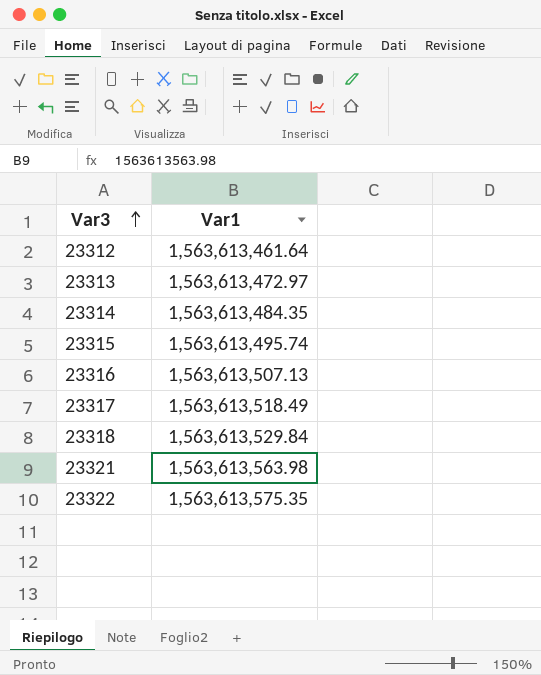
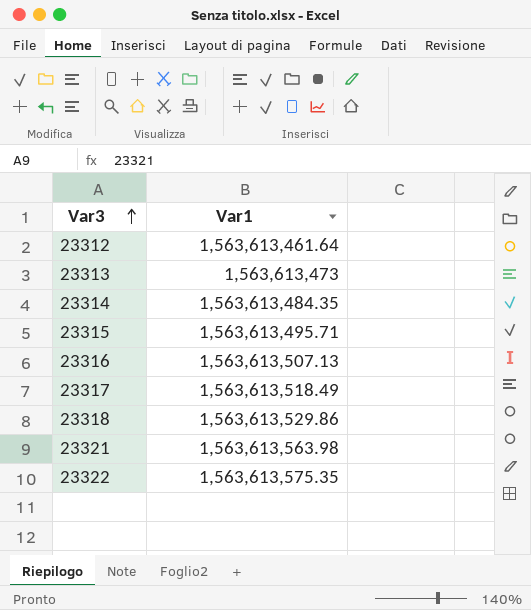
23313 | Var1: 1,563,613,472.97 -> 1,563,613,473
23315 | Var1: 1,563,613,495.74 -> 1,563,613,495.71
23318 | Var1: 1,563,613,529.84 -> 1,563,613,529.86

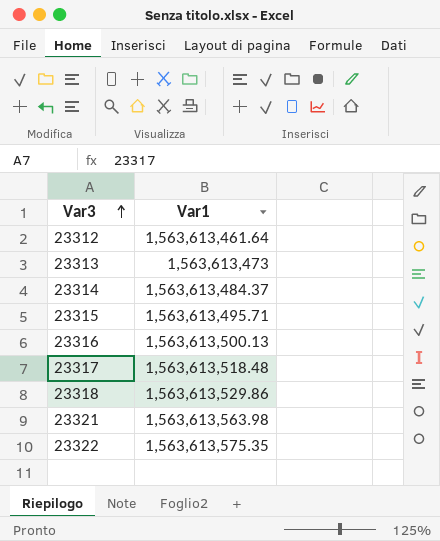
23314 | Var1: 1,563,613,484.35 -> 1,563,613,484.37
23316 | Var1: 1,563,613,507.13 -> 1,563,613,500.13
23317 | Var1: 1,563,613,518.49 -> 1,563,613,518.48

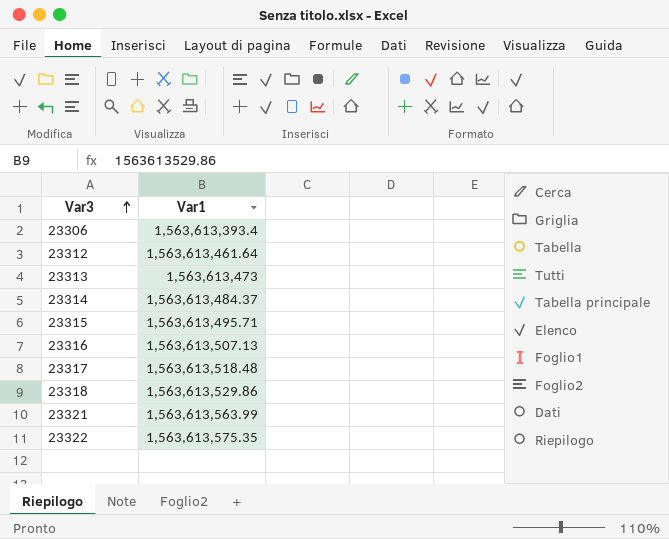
row 23306: none -> 1,563,613,393.4
23316 | Var1: 1,563,613,500.13 -> 1,563,613,507.13
23321 | Var1: 1,563,613,563.98 -> 1,563,613,563.99

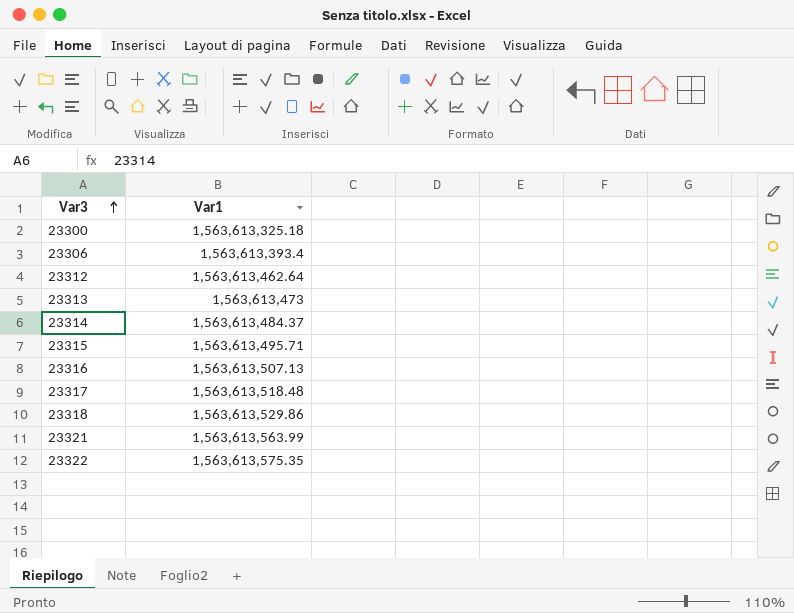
row 23300: none -> 1,563,613,325.18
23312 | Var1: 1,563,613,461.64 -> 1,563,613,462.64

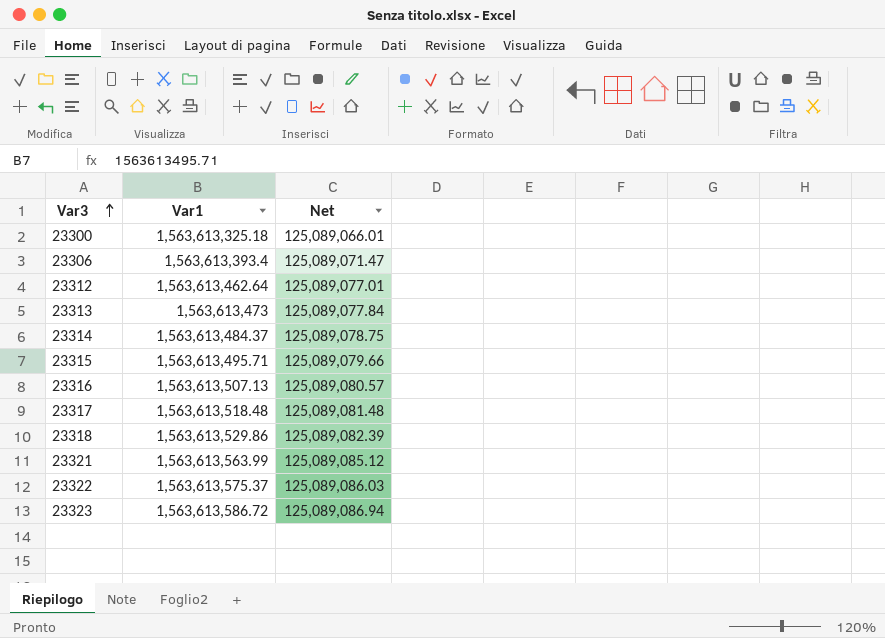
column Net | formula: none -> [Var1] * 0.08
23322 | Var1: 1,563,613,575.35 -> 1,563,613,575.37
row 23323: none -> 1,563,613,586.72 | 125,089,086.94

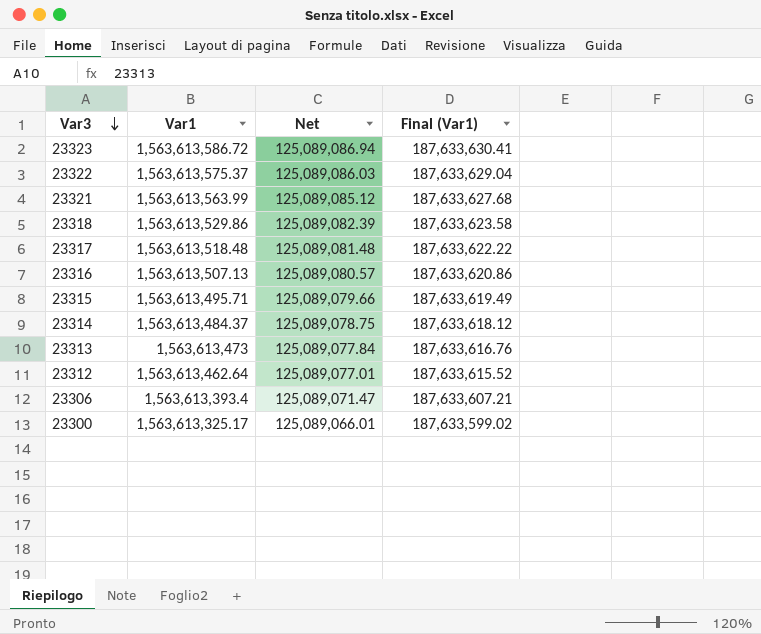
row order: Var3 ascending -> Var3 descending
column Final (Var1) | formula: none -> [Var1] * 0.12
23300 | Var1: 1,563,613,325.18 -> 1,563,613,325.17

